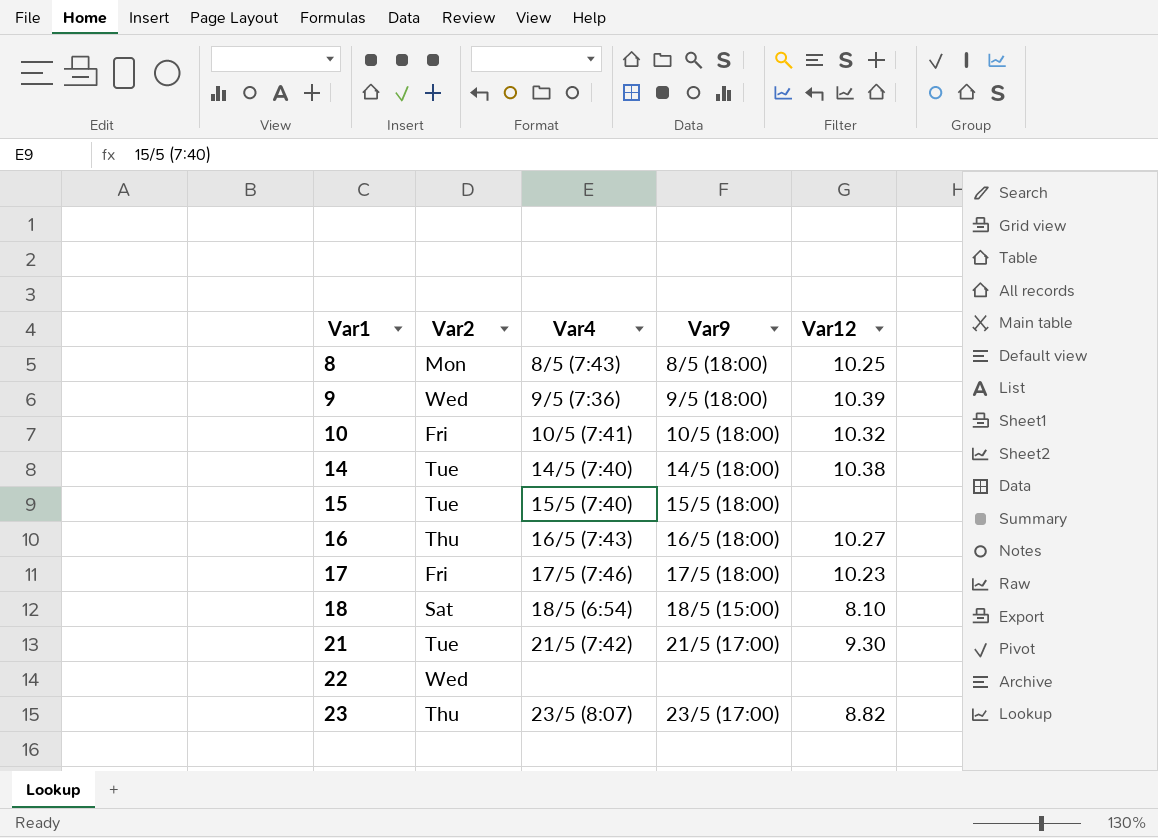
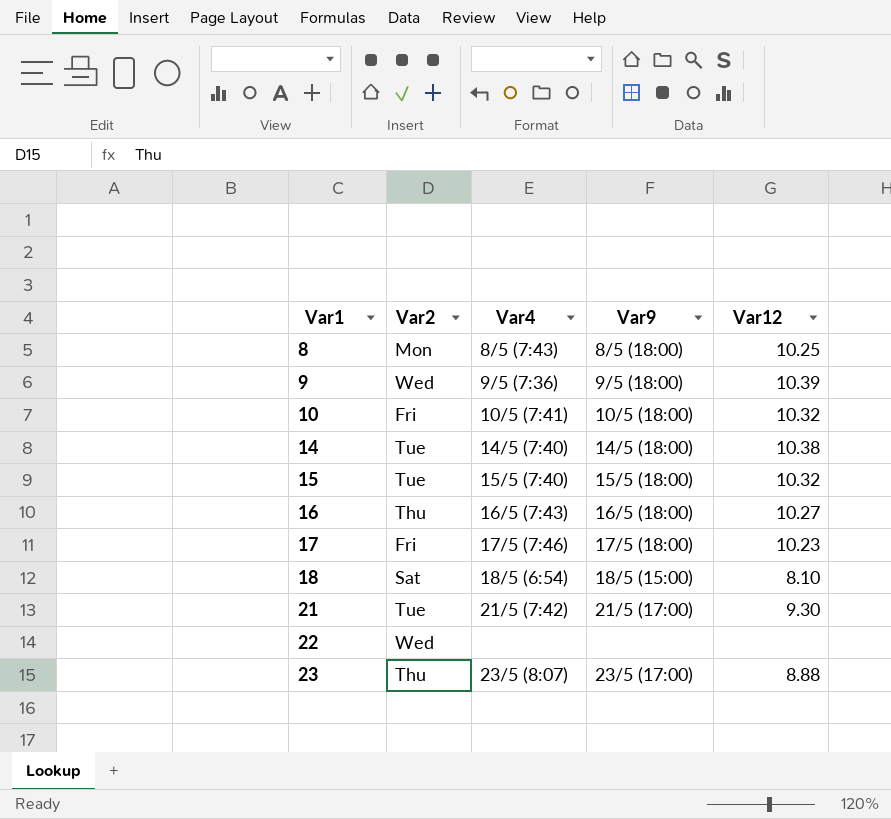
15 | Var12: none -> 10.32
23 | Var12: 8.82 -> 8.88

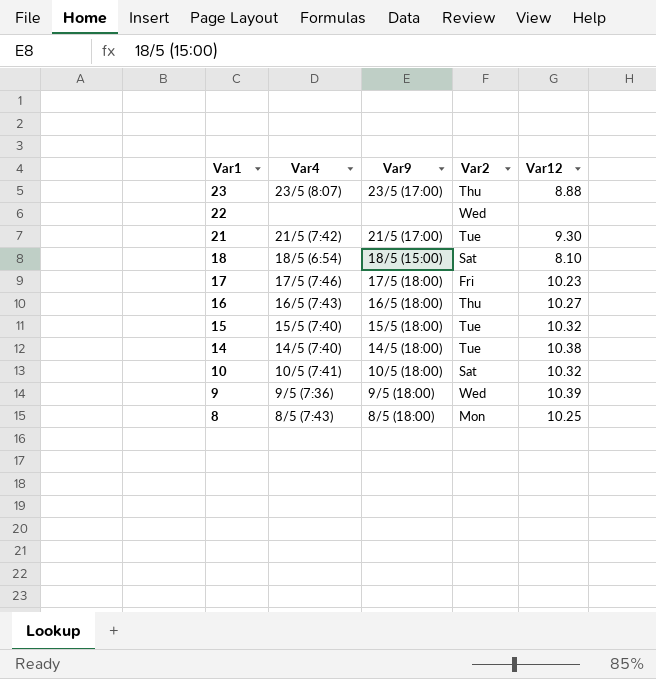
row order: Var1 ascending -> Var1 descending
column Var2 | position: 2 -> 4
10 | Var2: Fri -> Sat

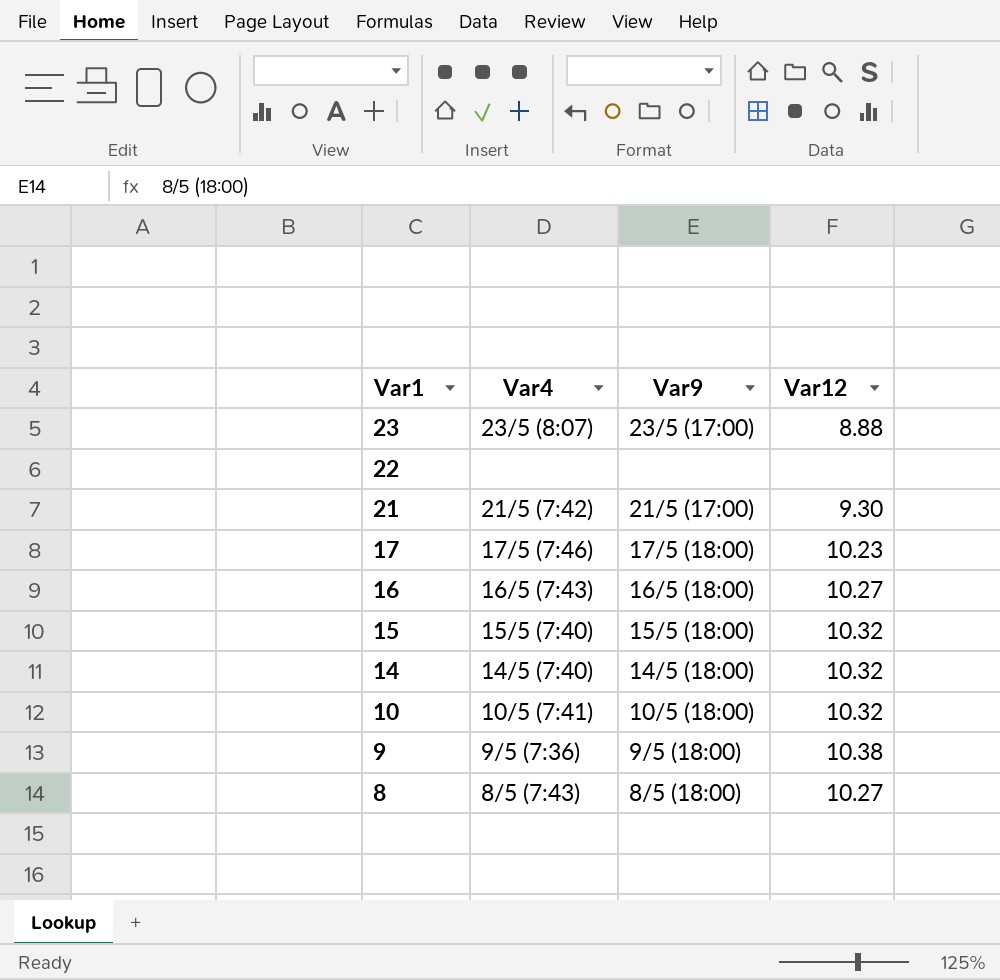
column Var2 | position: 4 -> none
row 18: 18/5 (6:54) | 18/5 (15:00) | Sat | 8.10 -> none
14 | Var12: 10.38 -> 10.32
9 | Var12: 10.39 -> 10.38
8 | Var12: 10.25 -> 10.27

